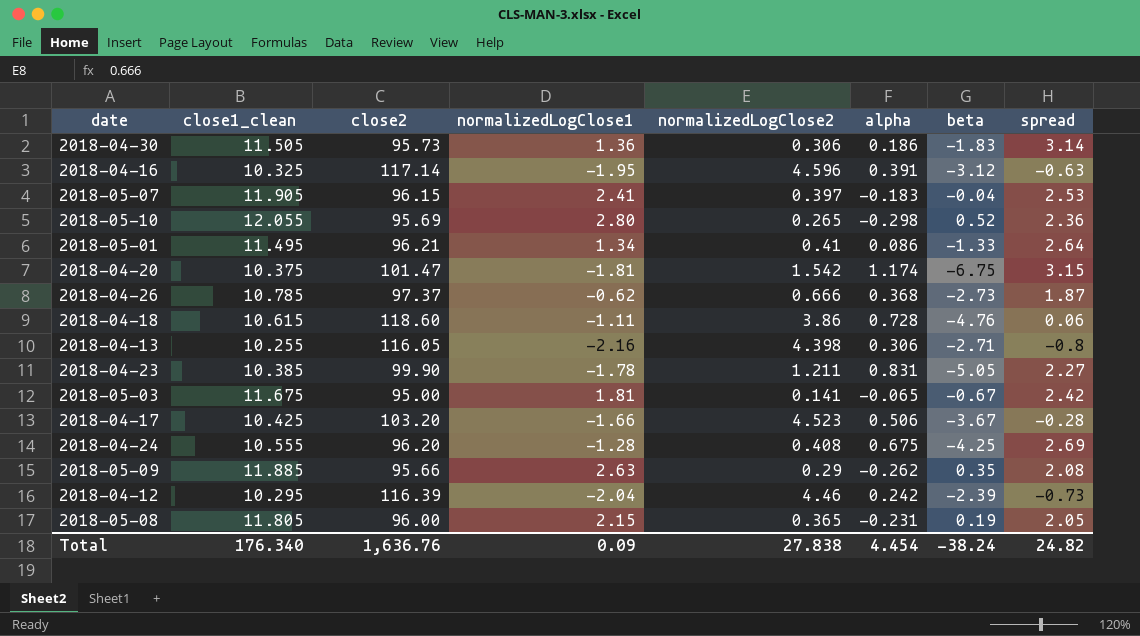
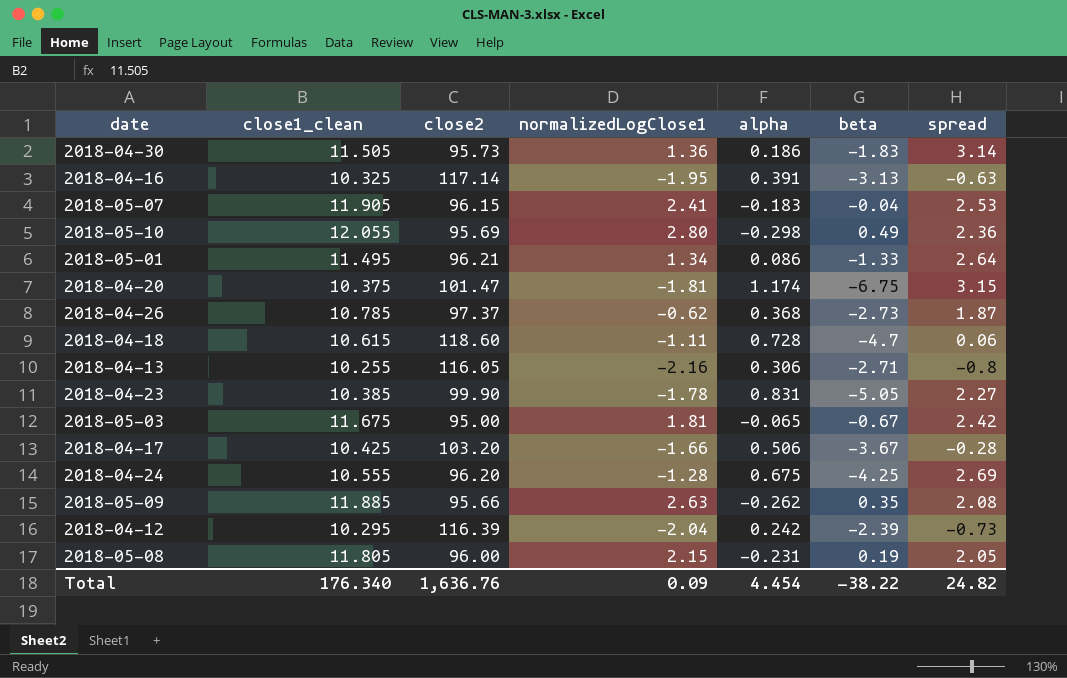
column normalizedLogClose2 | position: 5 -> none
2018-04-16 | beta: -3.12 -> -3.13
2018-05-10 | beta: 0.52 -> 0.49
2018-04-18 | beta: -4.76 -> -4.7
Total | beta: -38.24 -> -38.22

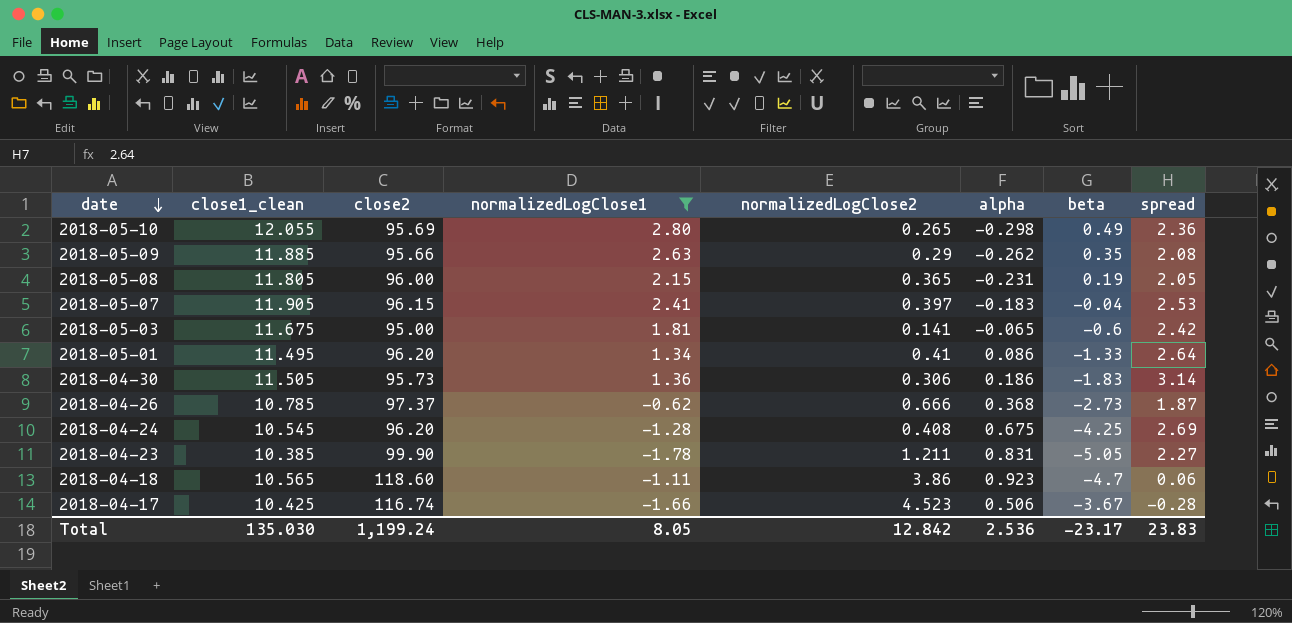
filter: none -> normalizedLogClose1 >= -1.78
row order: none -> date descending
column normalizedLogClose2 | position: none -> 5
2018-05-03 | beta: -0.67 -> -0.6
2018-05-01 | close2: 96.21 -> 96.20
2018-04-24 | close1_clean: 10.555 -> 10.545
2018-04-18 | close1_clean: 10.615 -> 10.565
2018-04-18 | alpha: 0.728 -> 0.923
2018-04-17 | close2: 103.20 -> 116.74
Total | close1_clean: 176.340 -> 135.030
Total | close2: 1,636.76 -> 1,199.24
Total | normalizedLogClose1: 0.09 -> 8.05
Total | alpha: 4.454 -> 2.536
Total | beta: -38.22 -> -23.17
Total | spread: 24.82 -> 23.83

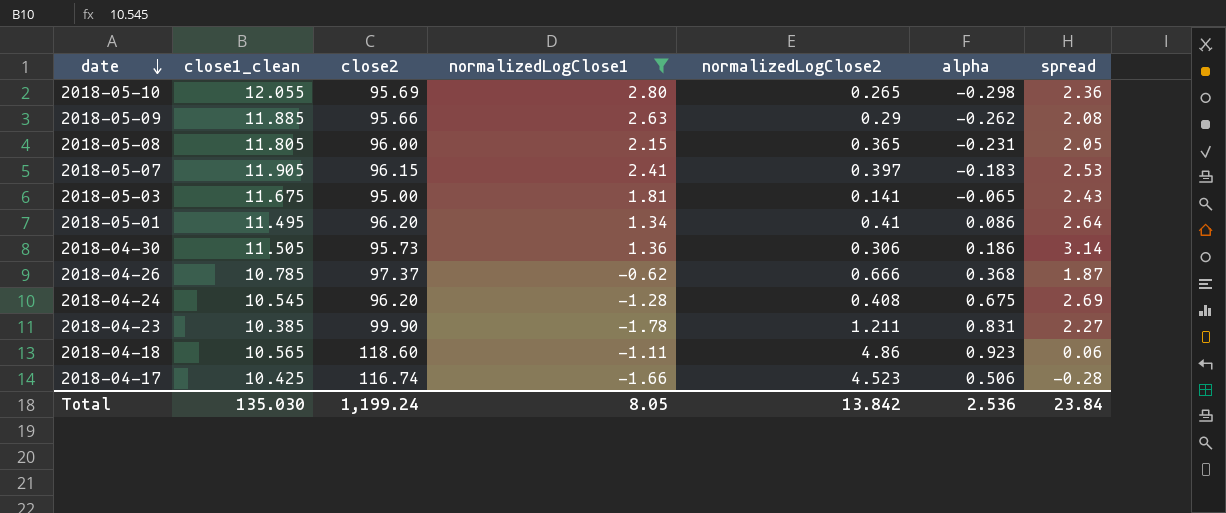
column beta | position: 7 -> none
2018-05-03 | spread: 2.42 -> 2.43
2018-04-18 | normalizedLogClose2: 3.86 -> 4.86
Total | normalizedLogClose2: 12.842 -> 13.842
Total | spread: 23.83 -> 23.84

